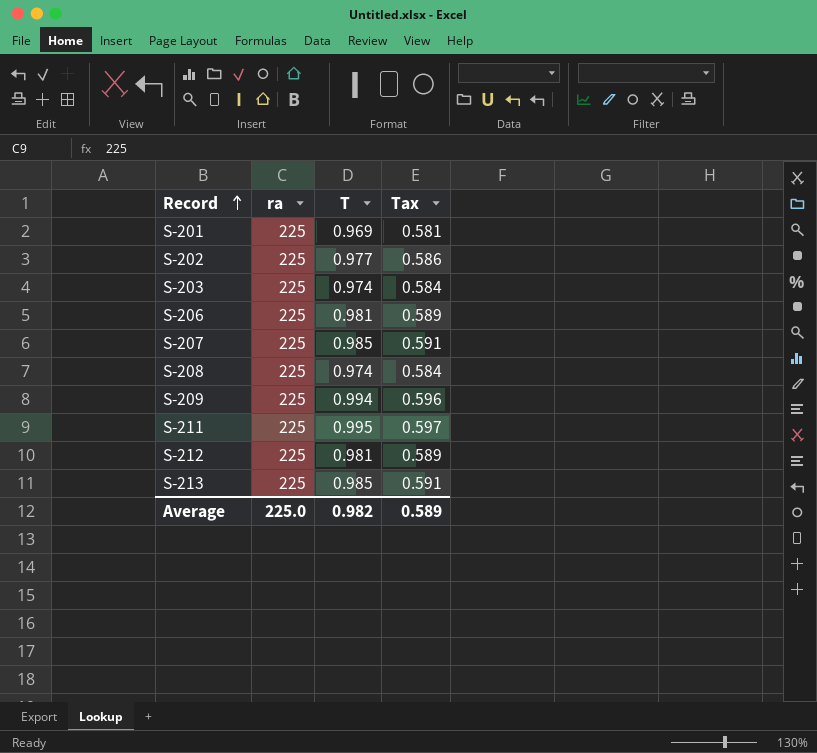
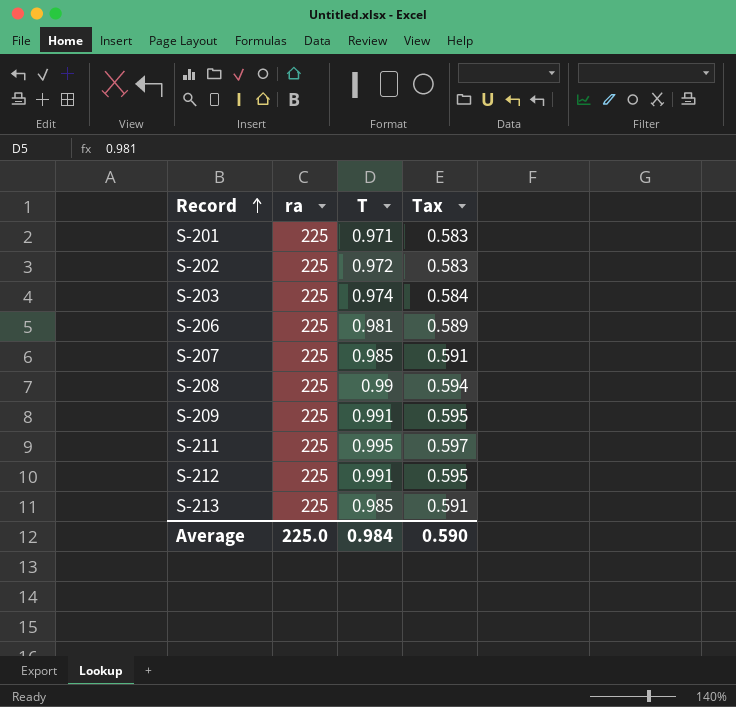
S-201 | T: 0.969 -> 0.971
S-201 | Tax: 0.581 -> 0.583
S-202 | T: 0.977 -> 0.972
S-202 | Tax: 0.586 -> 0.583
S-208 | T: 0.974 -> 0.99
S-208 | Tax: 0.584 -> 0.594
S-209 | T: 0.994 -> 0.991
S-209 | Tax: 0.596 -> 0.595
S-212 | T: 0.981 -> 0.991
S-212 | Tax: 0.589 -> 0.595
Average | T: 0.982 -> 0.984
Average | Tax: 0.589 -> 0.590

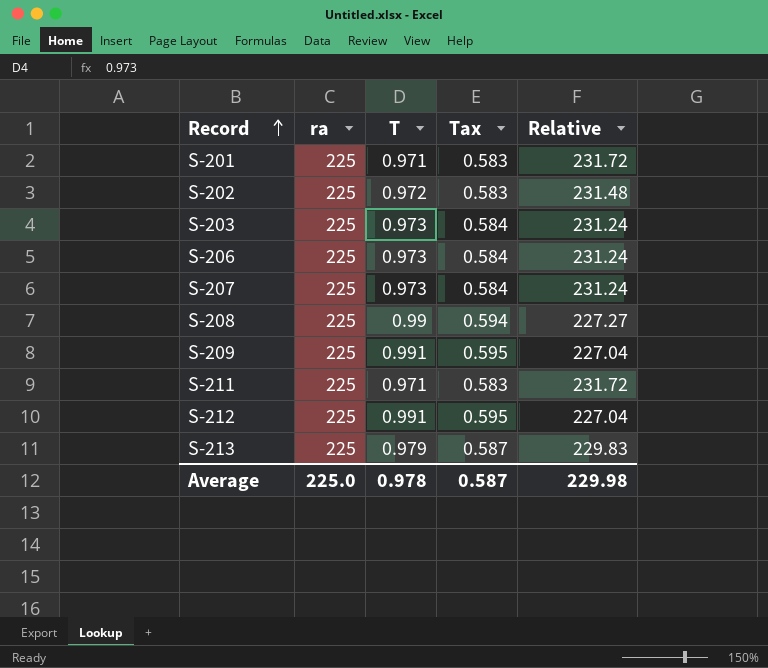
column Relative | formula: none -> [ra] / [T]
S-203 | T: 0.974 -> 0.973
S-206 | T: 0.981 -> 0.973
S-206 | Tax: 0.589 -> 0.584
S-207 | T: 0.985 -> 0.973
S-207 | Tax: 0.591 -> 0.584
S-211 | T: 0.995 -> 0.971
S-211 | Tax: 0.597 -> 0.583
S-213 | T: 0.985 -> 0.979
S-213 | Tax: 0.591 -> 0.587
Average | T: 0.984 -> 0.978
Average | Tax: 0.590 -> 0.587

